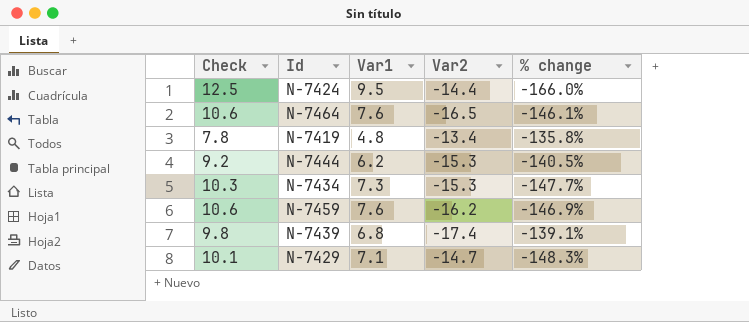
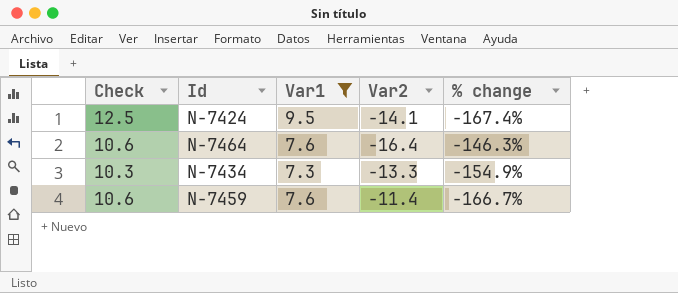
filter: none -> Var1 >= 7.3
N-7424 | Var2: -14.4 -> -14.1
N-7424 | % change: -166.0% -> -167.4%
N-7464 | Var2: -16.5 -> -16.4
N-7464 | % change: -146.1% -> -146.3%
N-7434 | Var2: -15.3 -> -13.3
N-7434 | % change: -147.7% -> -154.9%
N-7459 | Var2: -16.2 -> -11.4
N-7459 | % change: -146.9% -> -166.7%

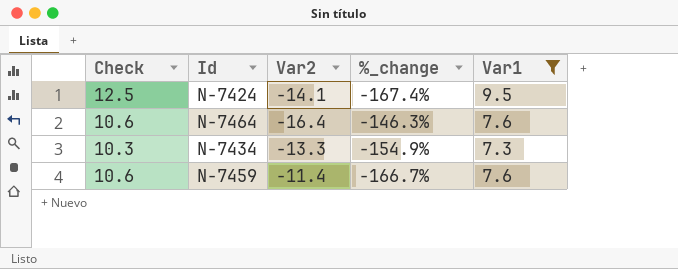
column name: % change -> %_change
column Var1 | position: 3 -> 5

